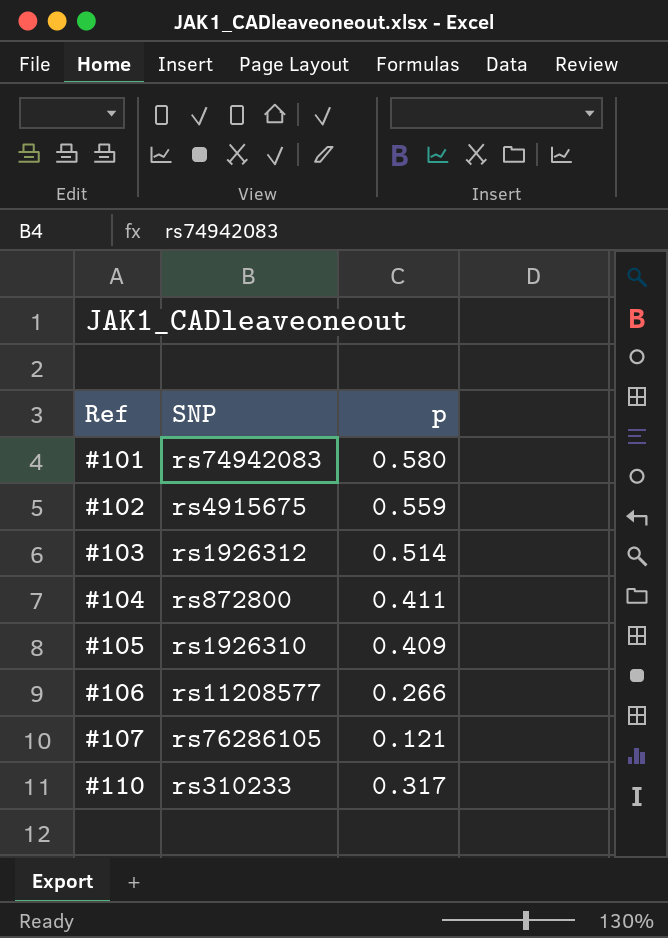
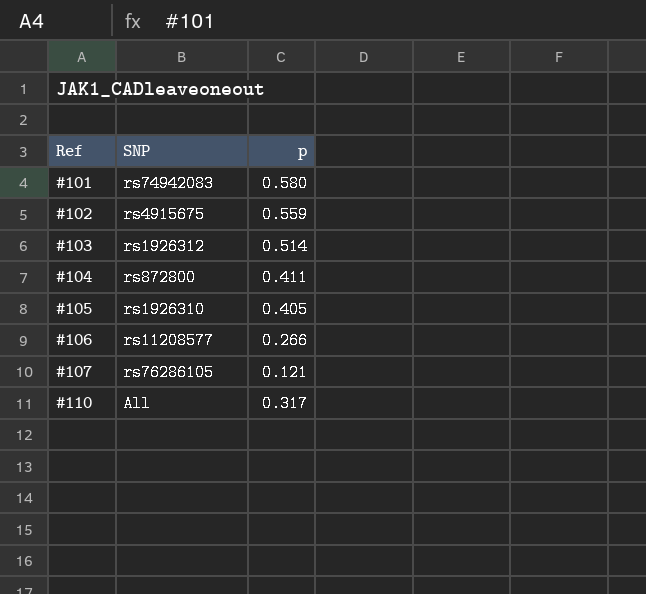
#105 | p: 0.409 -> 0.405
#110 | SNP: rs310233 -> All

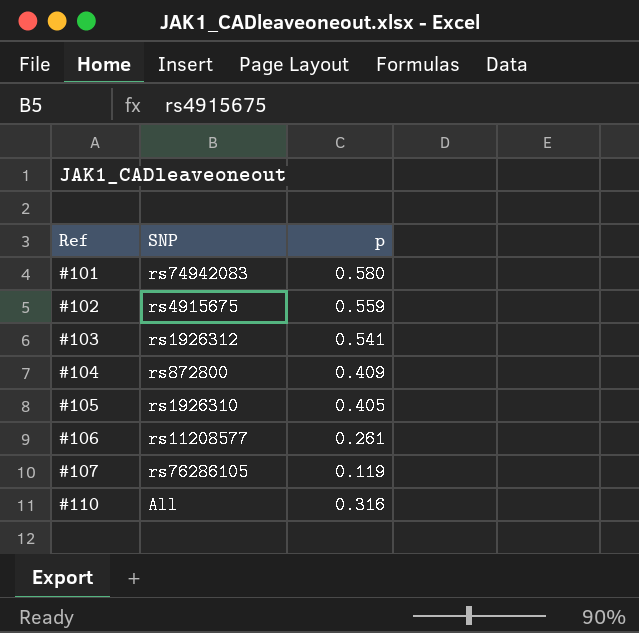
#103 | p: 0.514 -> 0.541
#104 | p: 0.411 -> 0.409
#106 | p: 0.266 -> 0.261
#107 | p: 0.121 -> 0.119
#110 | p: 0.317 -> 0.316

